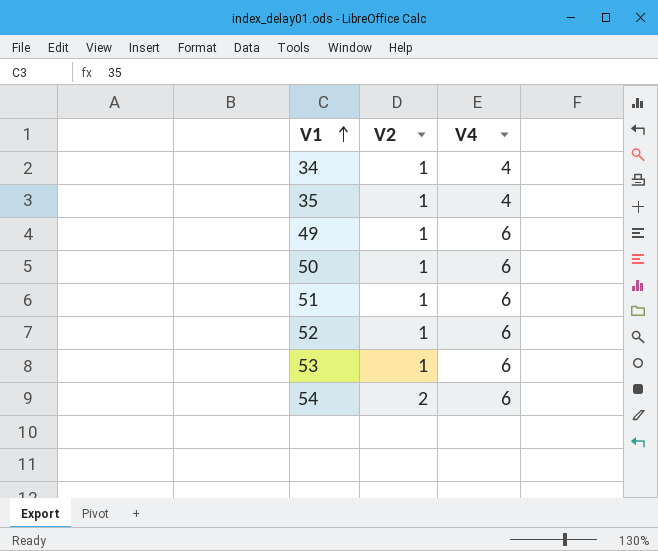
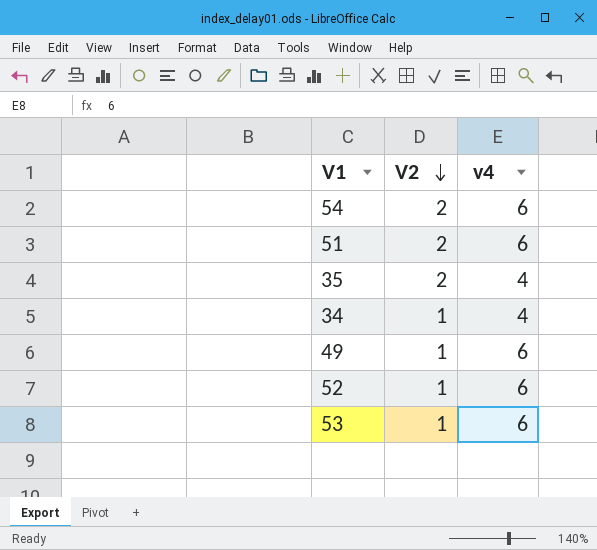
row order: V1 ascending -> V2 descending
column name: V4 -> v4
row 50: 1 | 6 -> none
51 | V2: 1 -> 2
35 | V2: 1 -> 2

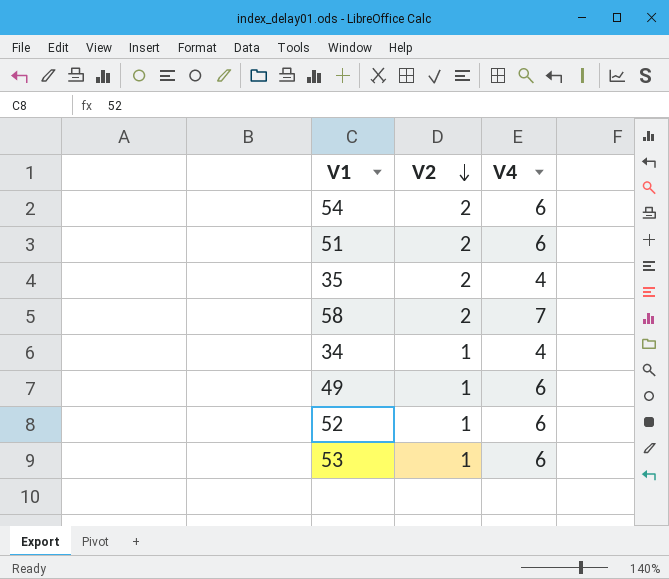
column name: v4 -> V4
row 58: none -> 2 | 7

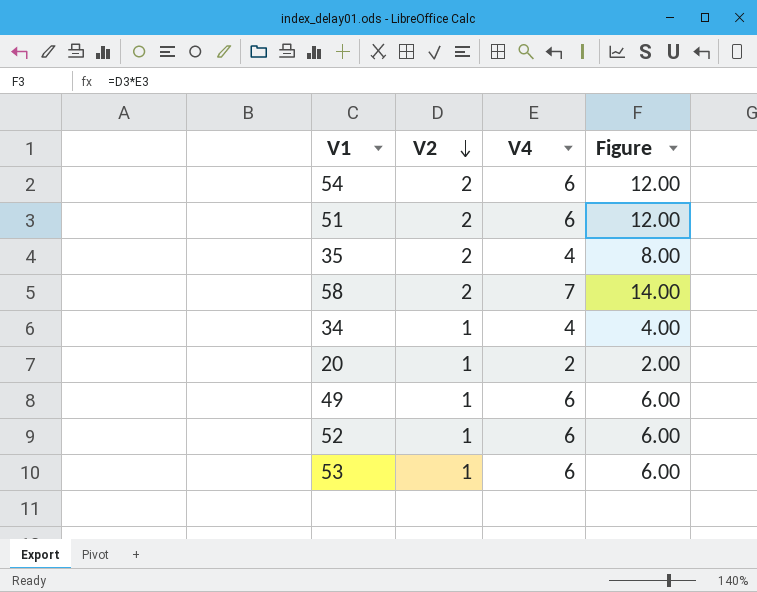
column Figure | formula: none -> [V2] * [V4]
row 20: none -> 1 | 2 | 2.00

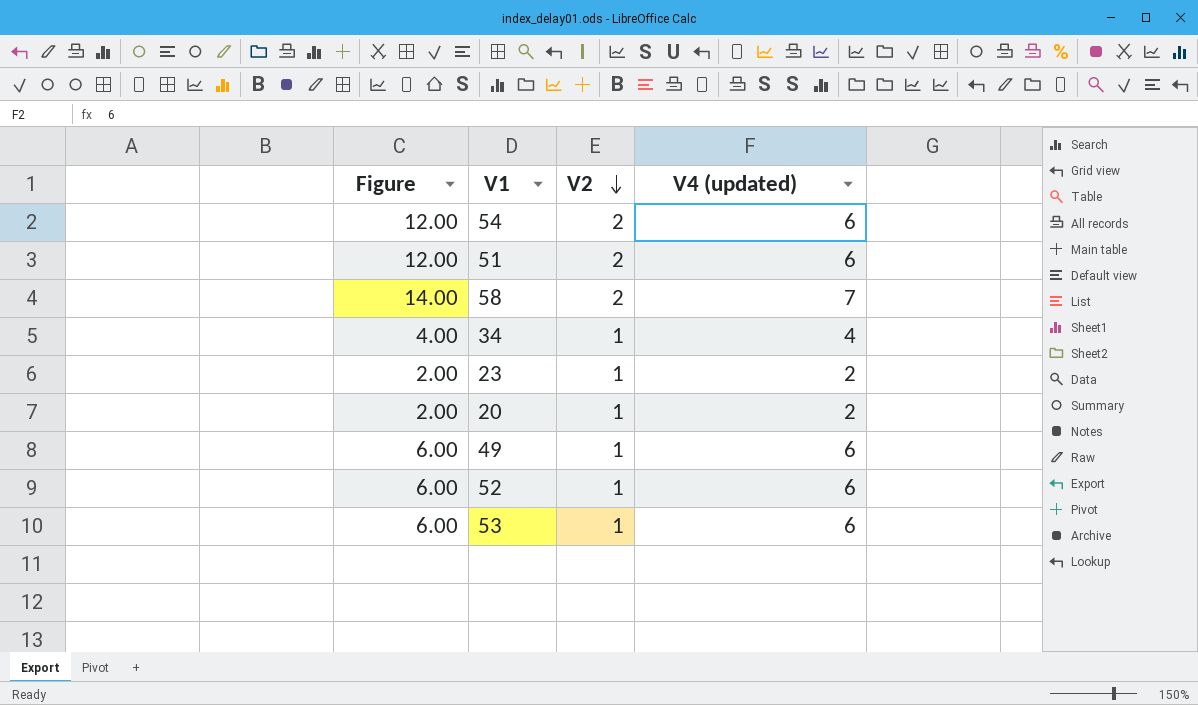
column Figure | position: 4 -> 1
column name: V4 -> V4 (updated)
row 35: 2 | 4 | 8.00 -> none
row 23: none -> 2.00 | 1 | 2

